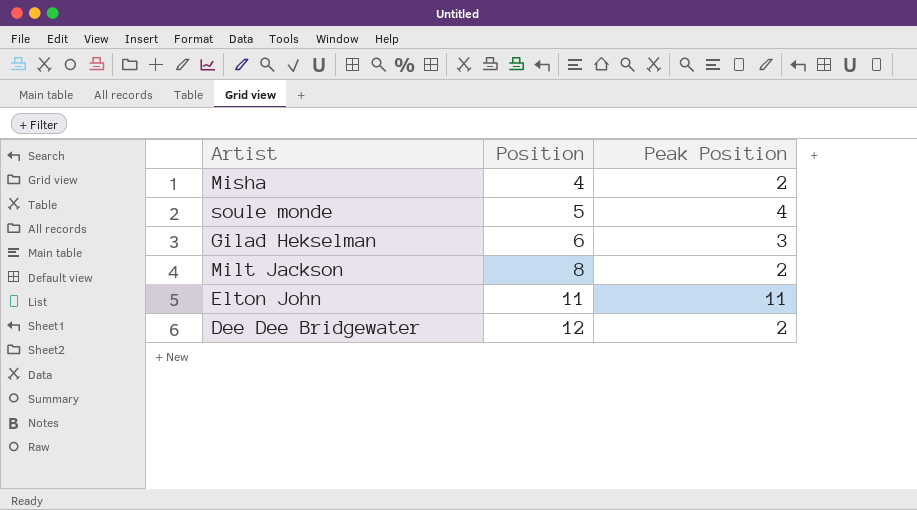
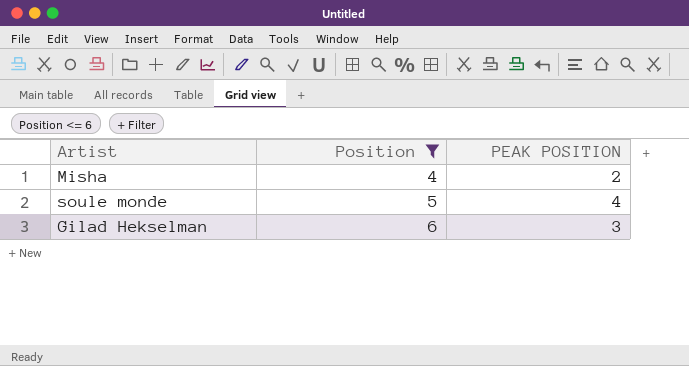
filter: none -> Position <= 6
column name: Peak Position -> PEAK POSITION

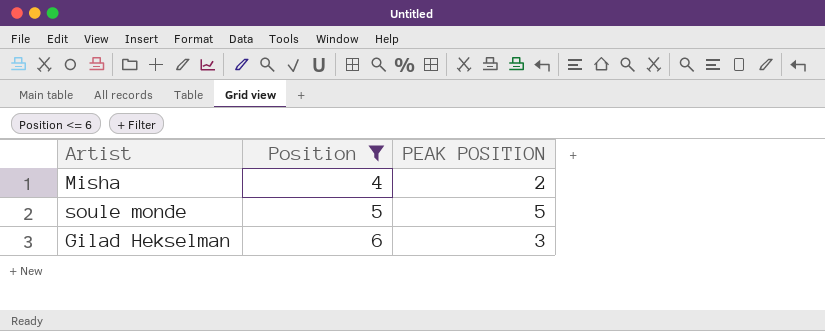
soule monde | PEAK POSITION: 4 -> 5

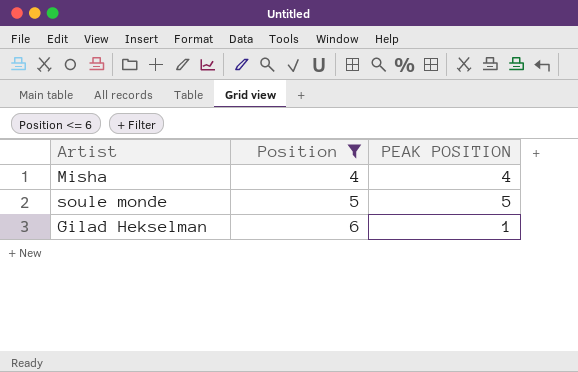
Misha | PEAK POSITION: 2 -> 4
Gilad Hekselman | PEAK POSITION: 3 -> 1

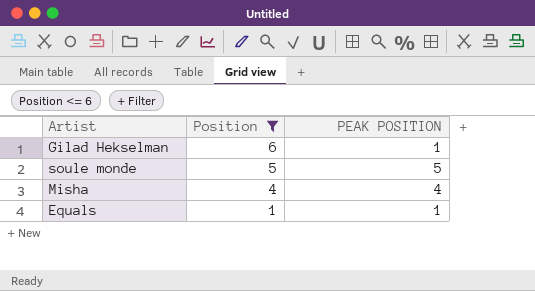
row order: Position ascending -> Position descending
row Equals: none -> 1 | 1

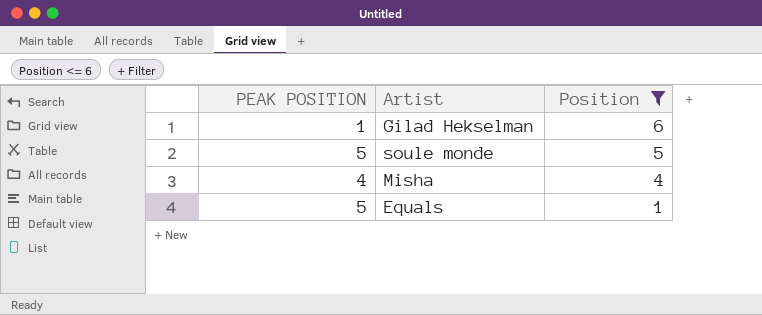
column PEAK POSITION | position: 3 -> 1
Equals | PEAK POSITION: 1 -> 5

